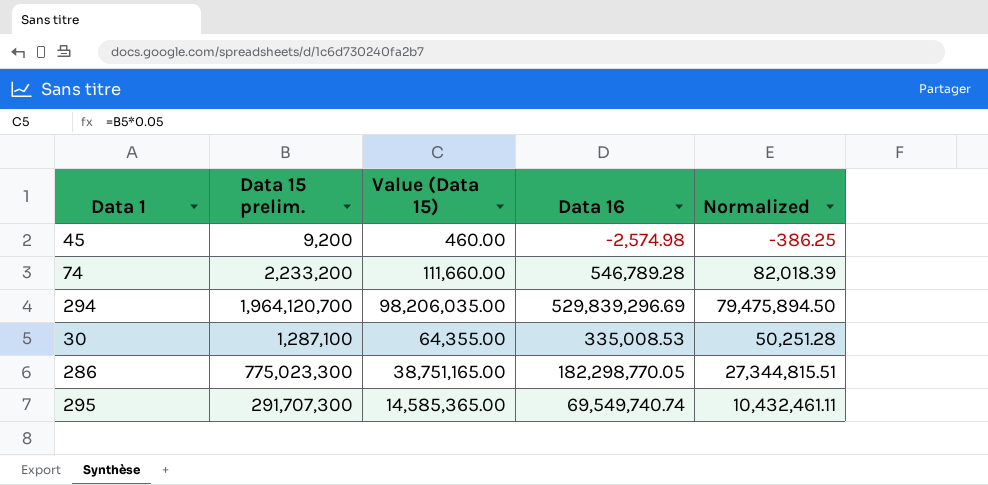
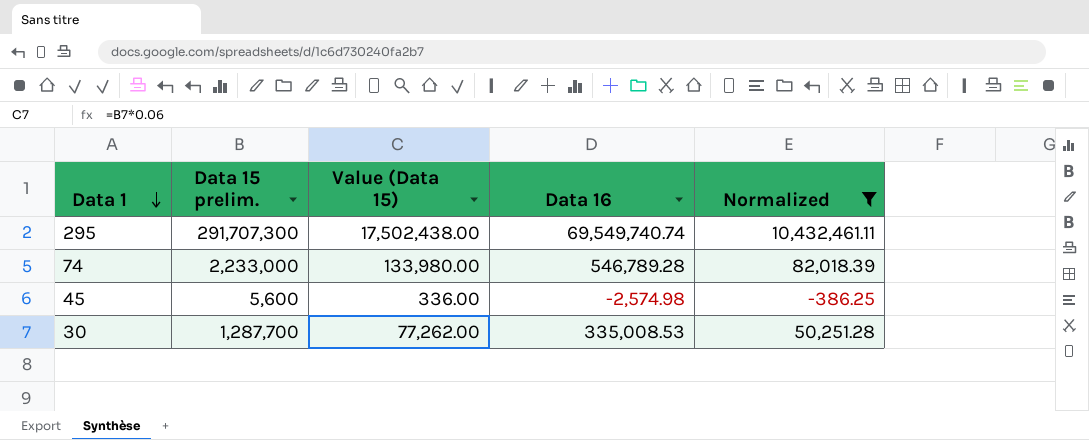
filter: none -> Normalized <= 10,432,461.11
row order: none -> Data 1 descending
column Value (Data 15) | formula: [Data 15 prelim.] * 0.05 -> [Data 15 prelim.] * 0.06
74 | Data 15 prelim.: 2,233,200 -> 2,233,000
45 | Data 15 prelim.: 9,200 -> 5,600
30 | Data 15 prelim.: 1,287,100 -> 1,287,700

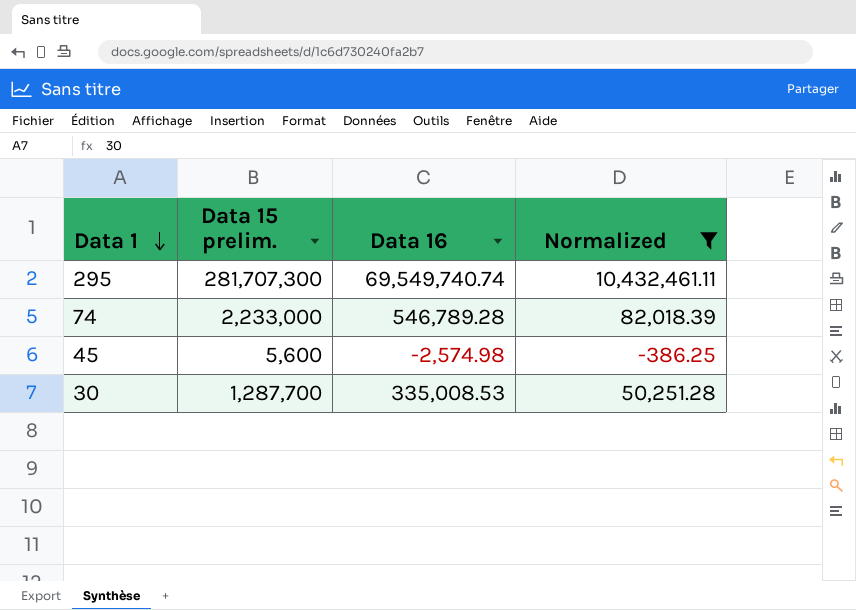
column Value (Data 15) | formula: [Data 15 prelim.] * 0.06 -> none
295 | Data 15 prelim.: 291,707,300 -> 281,707,300

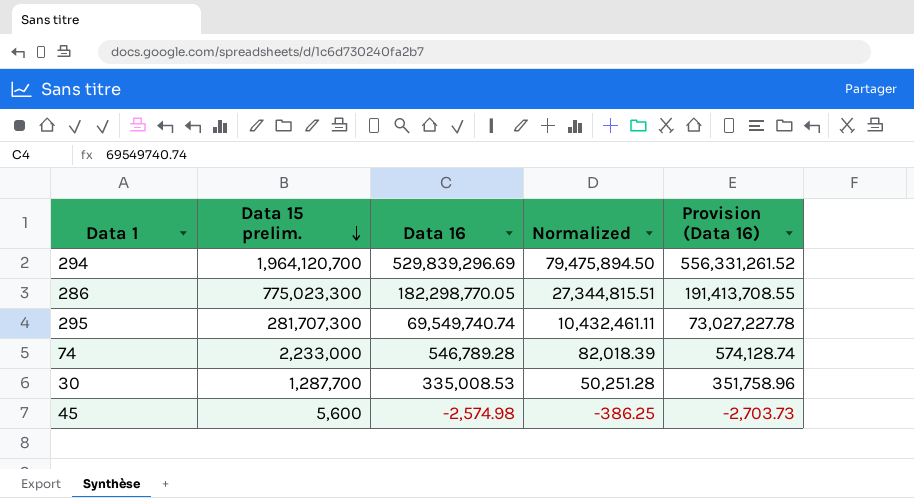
filter: Normalized <= 10,432,461.11 -> none
row order: Data 1 descending -> Data 15 prelim. descending
column Provision (Data 16) | formula: none -> [Data 16] * 1.05

